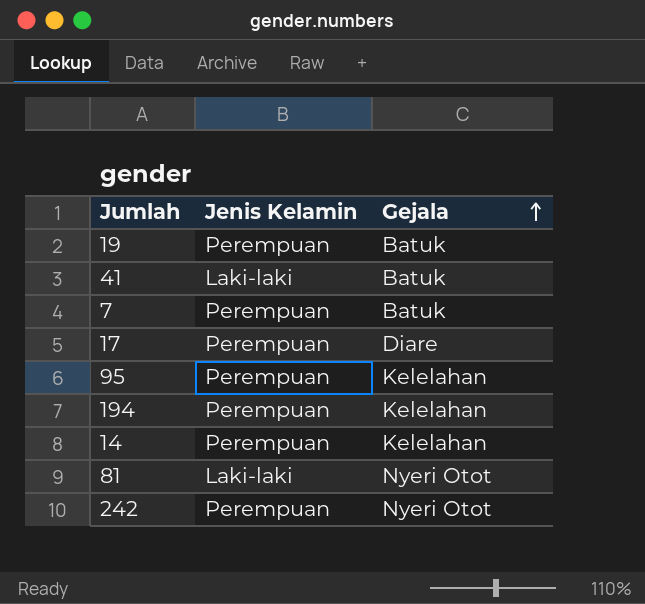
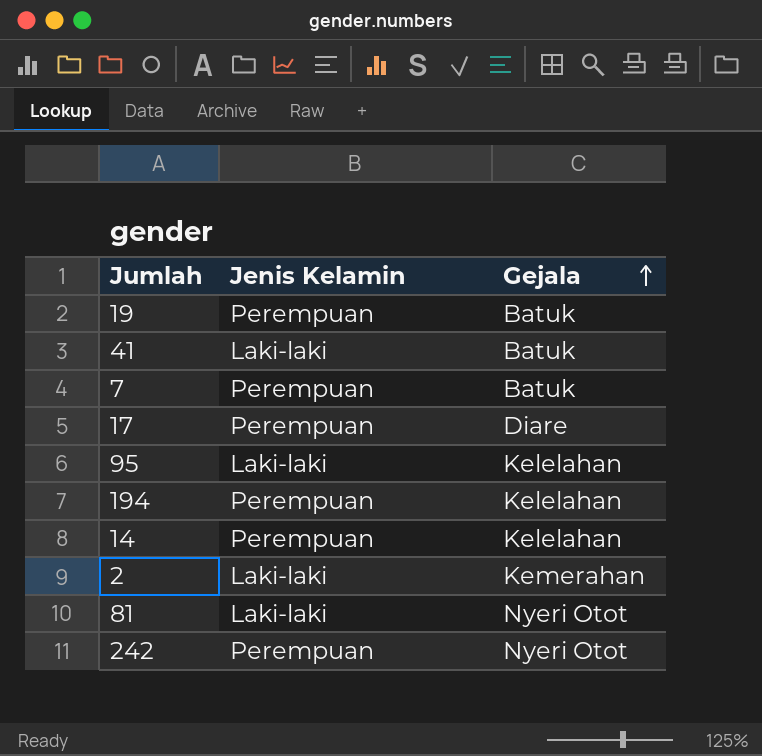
95 | Jenis Kelamin: Perempuan -> Laki-laki
row 2: none -> Laki-laki | Kemerahan

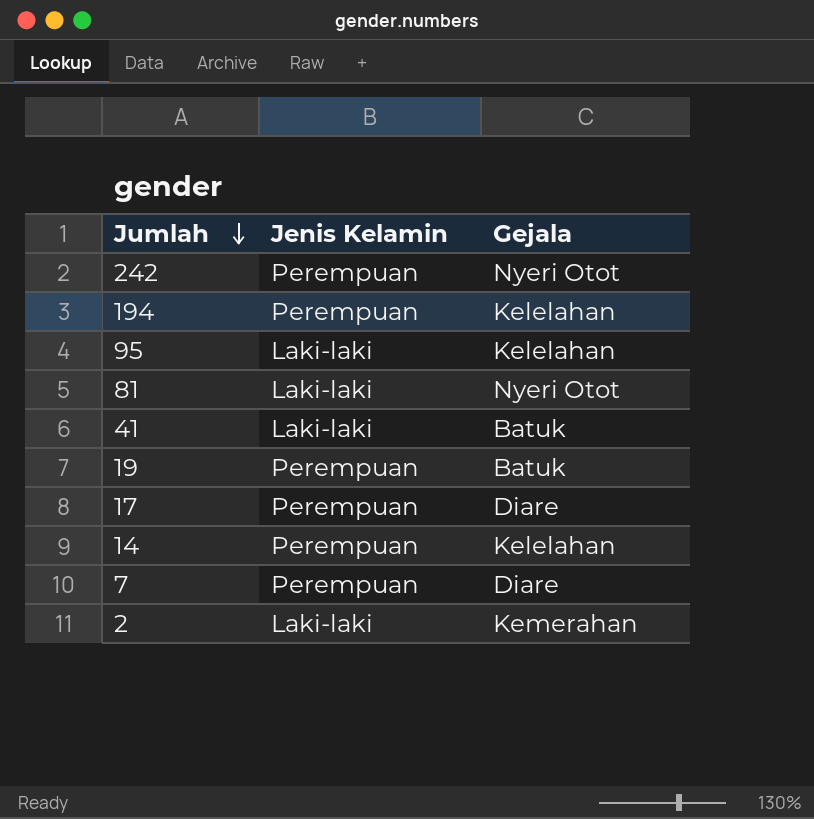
row order: Gejala ascending -> Jumlah descending
7 | Gejala: Batuk -> Diare

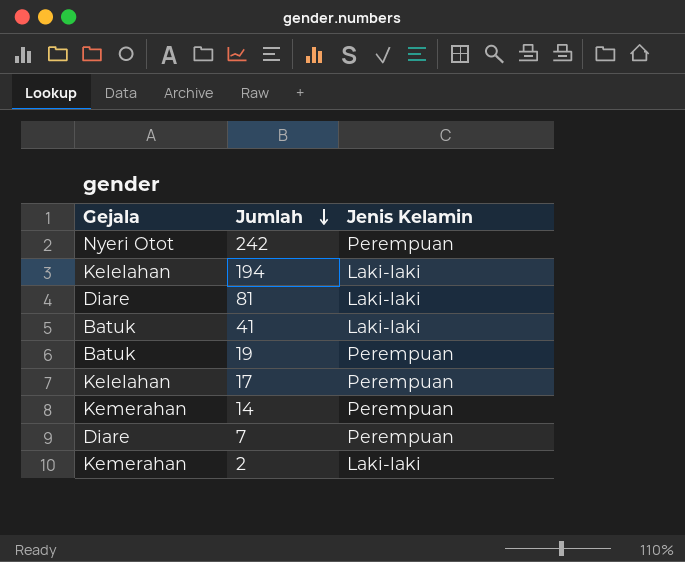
column Gejala | position: 3 -> 1
row 95: Laki-laki | Kelelahan -> none
194 | Jenis Kelamin: Perempuan -> Laki-laki
81 | Gejala: Nyeri Otot -> Diare
17 | Gejala: Diare -> Kelelahan
14 | Gejala: Kelelahan -> Kemerahan

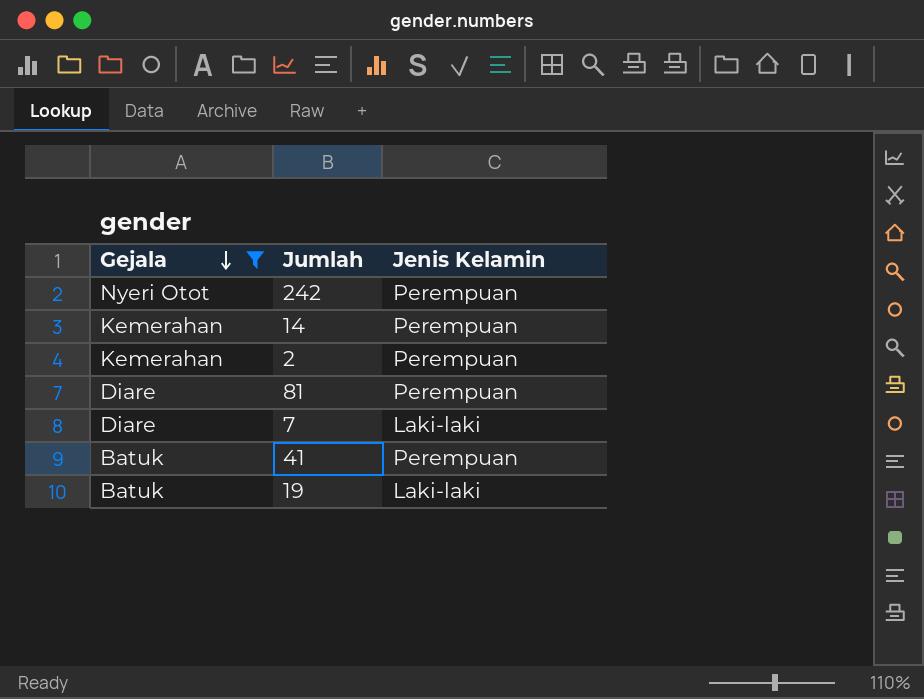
filter: none -> Gejala != Kelelahan
row order: Jumlah descending -> Gejala descending
2 | Jenis Kelamin: Laki-laki -> Perempuan
81 | Jenis Kelamin: Laki-laki -> Perempuan
7 | Jenis Kelamin: Perempuan -> Laki-laki
41 | Jenis Kelamin: Laki-laki -> Perempuan
19 | Jenis Kelamin: Perempuan -> Laki-laki

